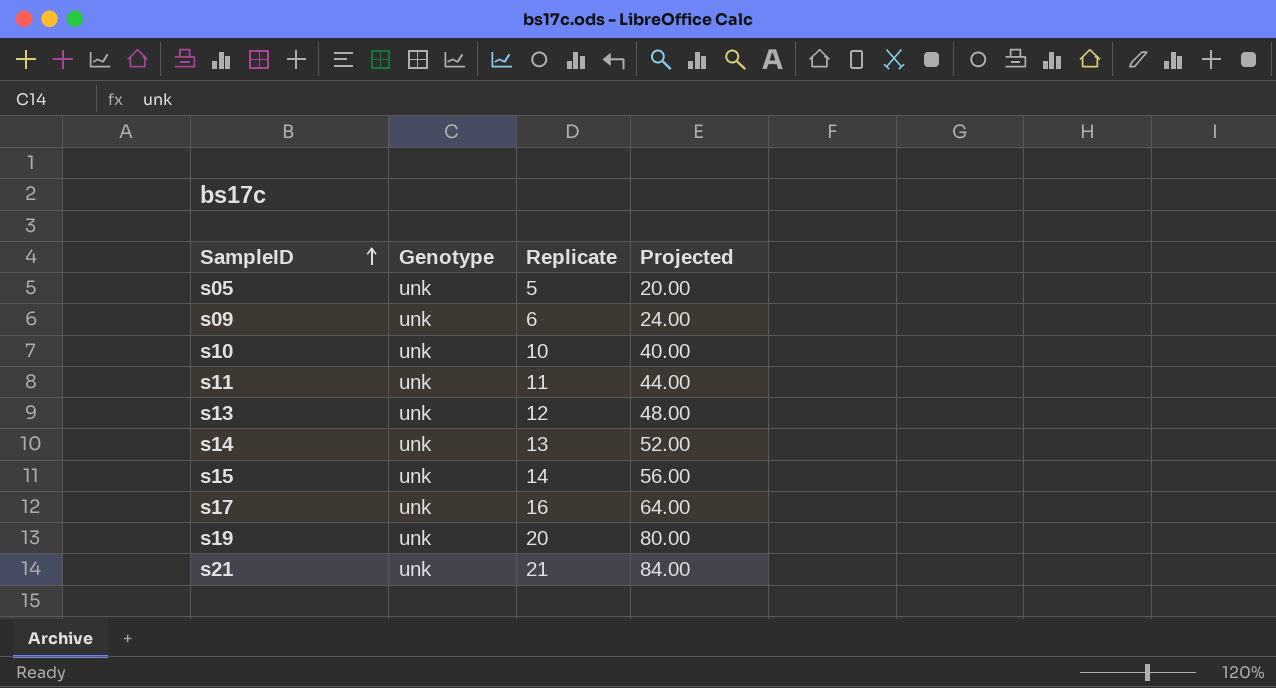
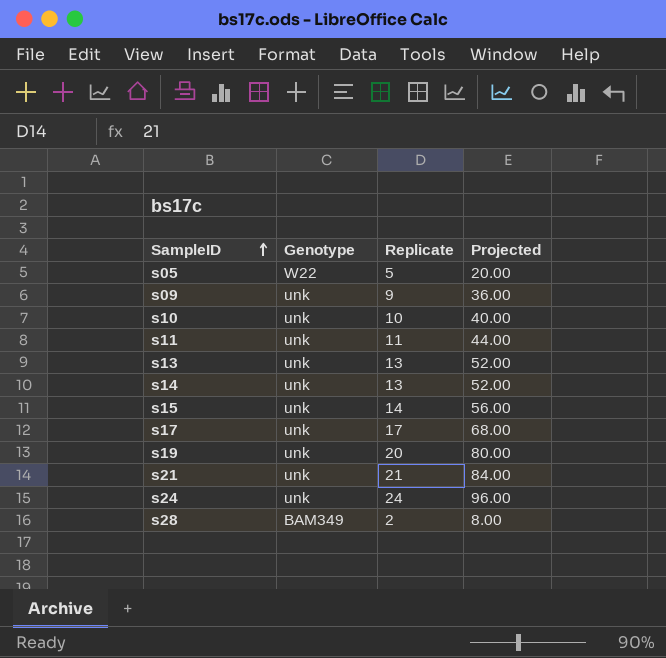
s05 | Genotype: unk -> W22
s09 | Replicate: 6 -> 9
s09 | Projected: 24.00 -> 36.00
s13 | Replicate: 12 -> 13
s13 | Projected: 48.00 -> 52.00
s17 | Replicate: 16 -> 17
s17 | Projected: 64.00 -> 68.00
row s24: none -> unk | 24 | 96.00
row s28: none -> BAM349 | 2 | 8.00

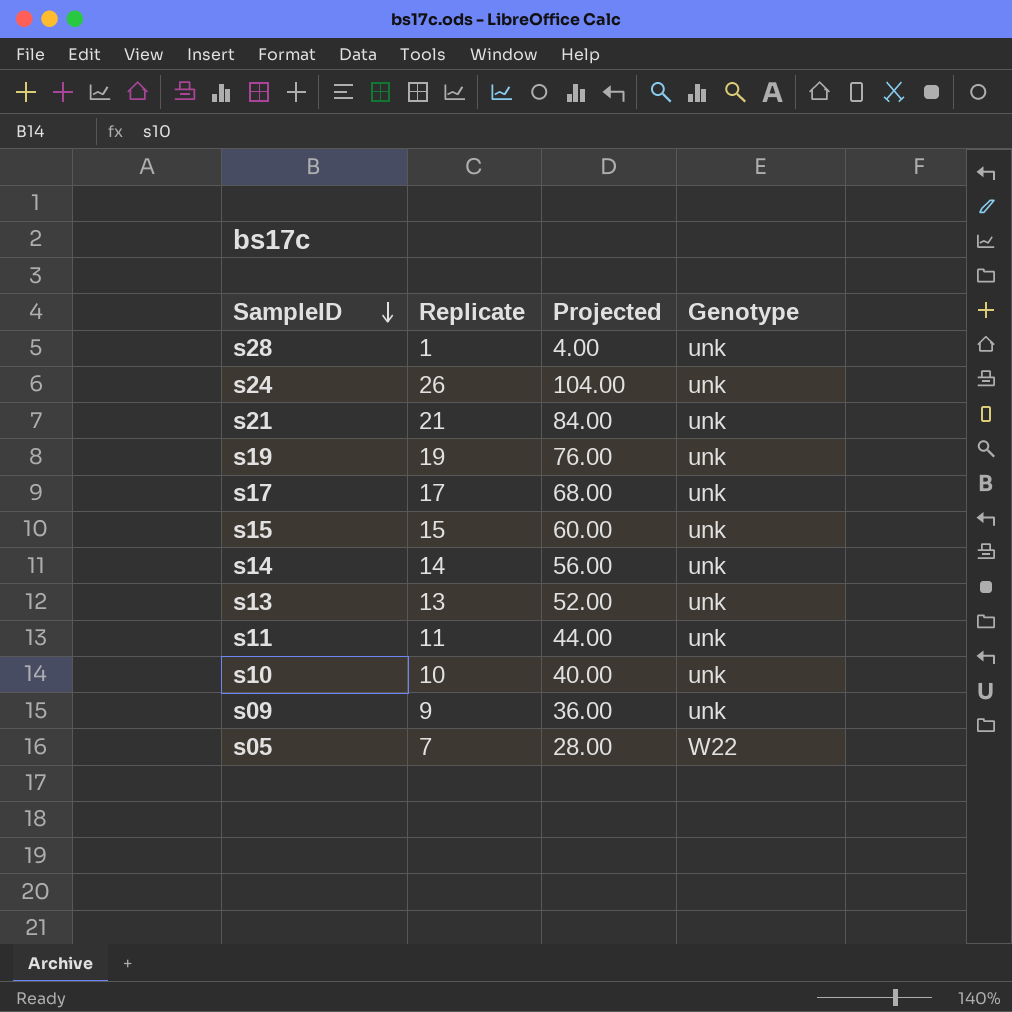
row order: SampleID ascending -> SampleID descending
column Genotype | position: 2 -> 4
s28 | Replicate: 2 -> 1
s28 | Projected: 8.00 -> 4.00
s28 | Genotype: BAM349 -> unk
s24 | Replicate: 24 -> 26
s24 | Projected: 96.00 -> 104.00
s19 | Replicate: 20 -> 19
s19 | Projected: 80.00 -> 76.00
s15 | Replicate: 14 -> 15
s15 | Projected: 56.00 -> 60.00
s14 | Replicate: 13 -> 14
s14 | Projected: 52.00 -> 56.00
s05 | Replicate: 5 -> 7
s05 | Projected: 20.00 -> 28.00

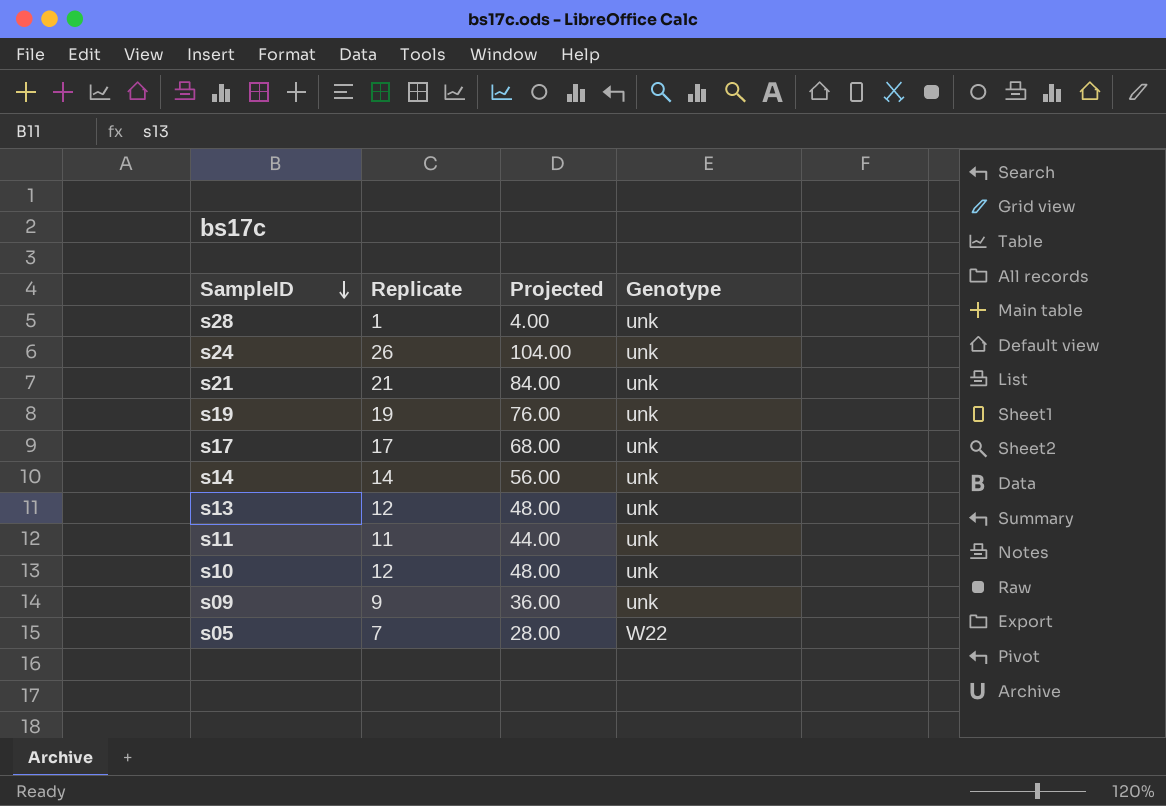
row s15: 15 | 60.00 | unk -> none
s13 | Replicate: 13 -> 12
s13 | Projected: 52.00 -> 48.00
s10 | Replicate: 10 -> 12
s10 | Projected: 40.00 -> 48.00

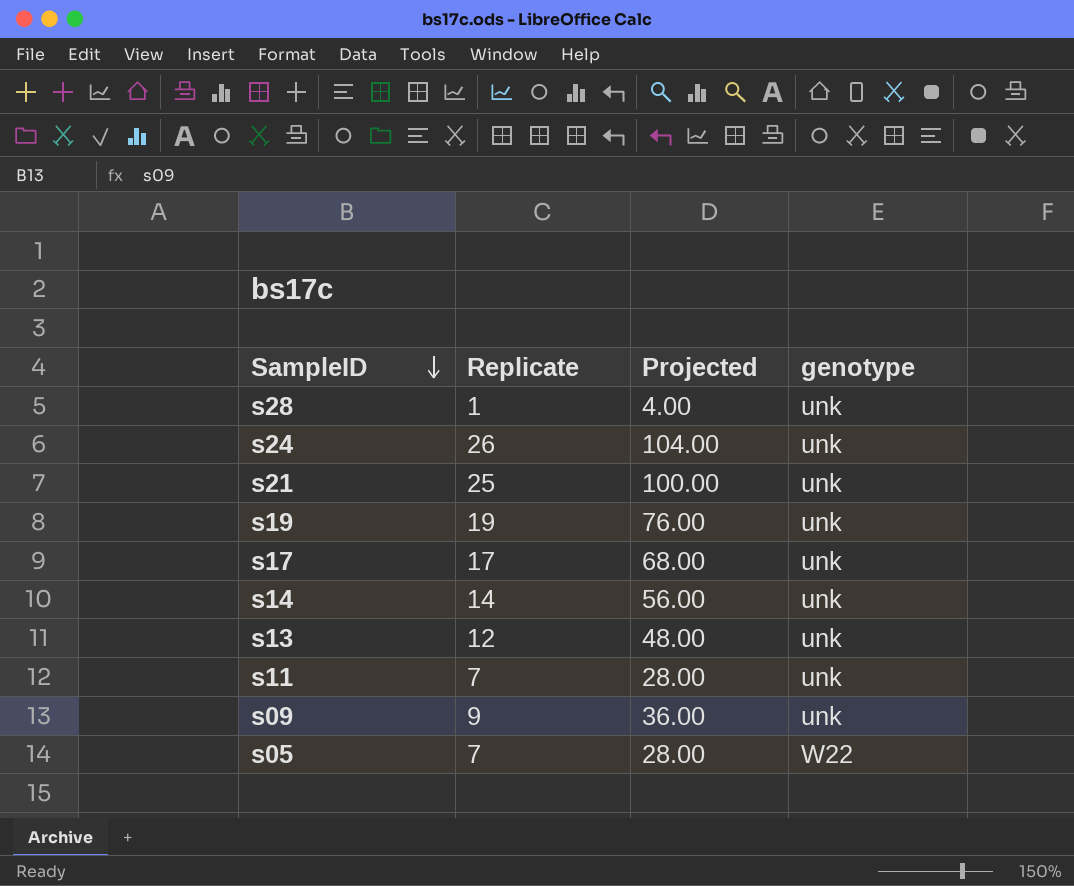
column name: Genotype -> genotype
row s10: 12 | 48.00 | unk -> none
s21 | Replicate: 21 -> 25
s21 | Projected: 84.00 -> 100.00
s11 | Replicate: 11 -> 7
s11 | Projected: 44.00 -> 28.00

